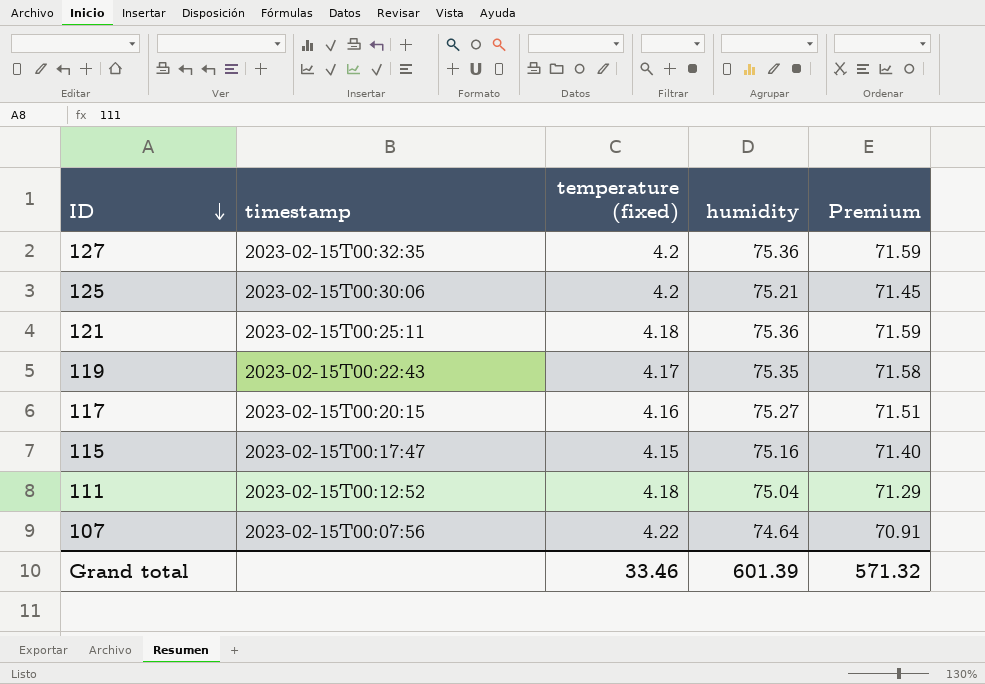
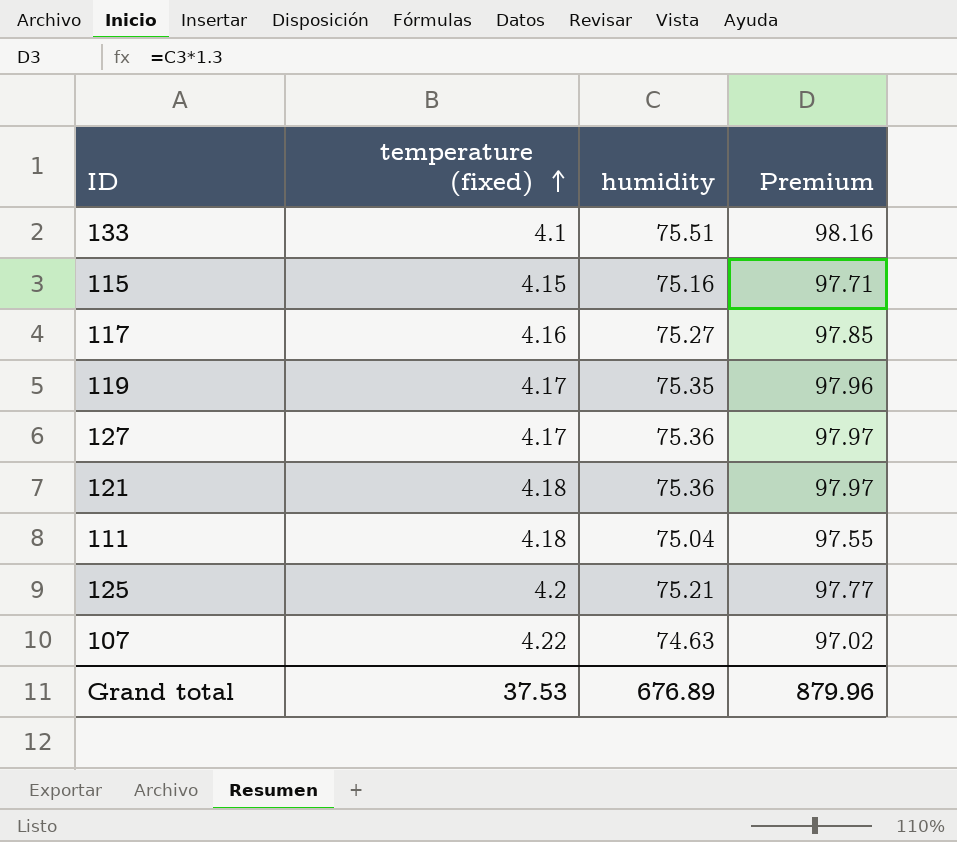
row order: ID descending -> temperature (fixed) ascending
column timestamp | position: 2 -> none
column Premium | formula: [humidity] * 0.95 -> [humidity] * 1.3
row 133: none -> 4.1 | 75.51 | 98.16
127 | temperature (fixed): 4.2 -> 4.17
107 | humidity: 74.64 -> 74.63
Grand total | temperature (fixed): 33.46 -> 37.53
Grand total | humidity: 601.39 -> 676.89
Grand total | Premium: 571.32 -> 879.96

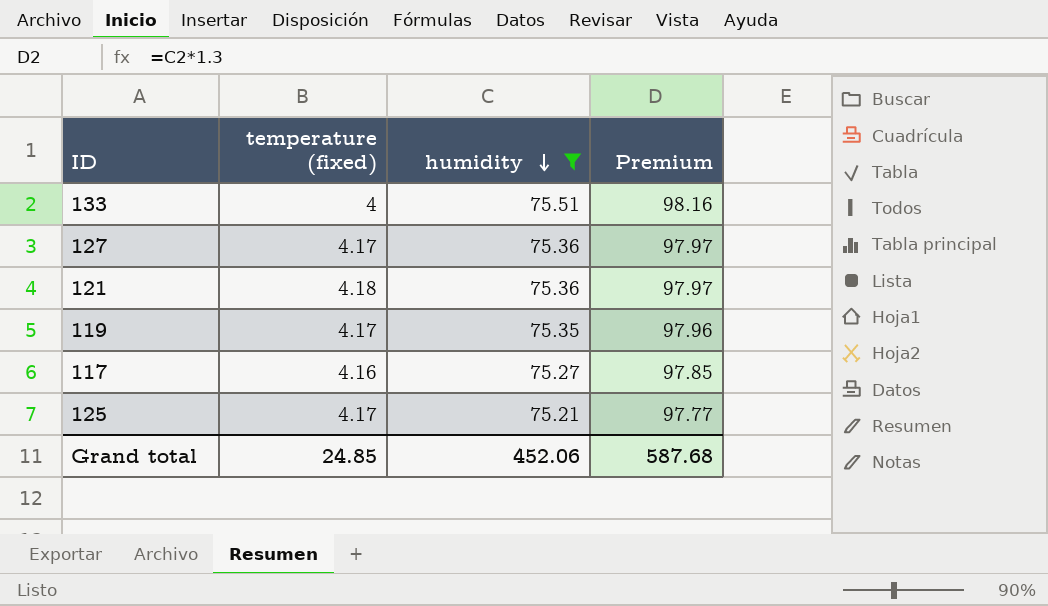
filter: none -> humidity >= 75.21
row order: temperature (fixed) ascending -> humidity descending
133 | temperature (fixed): 4.1 -> 4
125 | temperature (fixed): 4.2 -> 4.17
Grand total | temperature (fixed): 37.53 -> 24.85
Grand total | humidity: 676.89 -> 452.06
Grand total | Premium: 879.96 -> 587.68

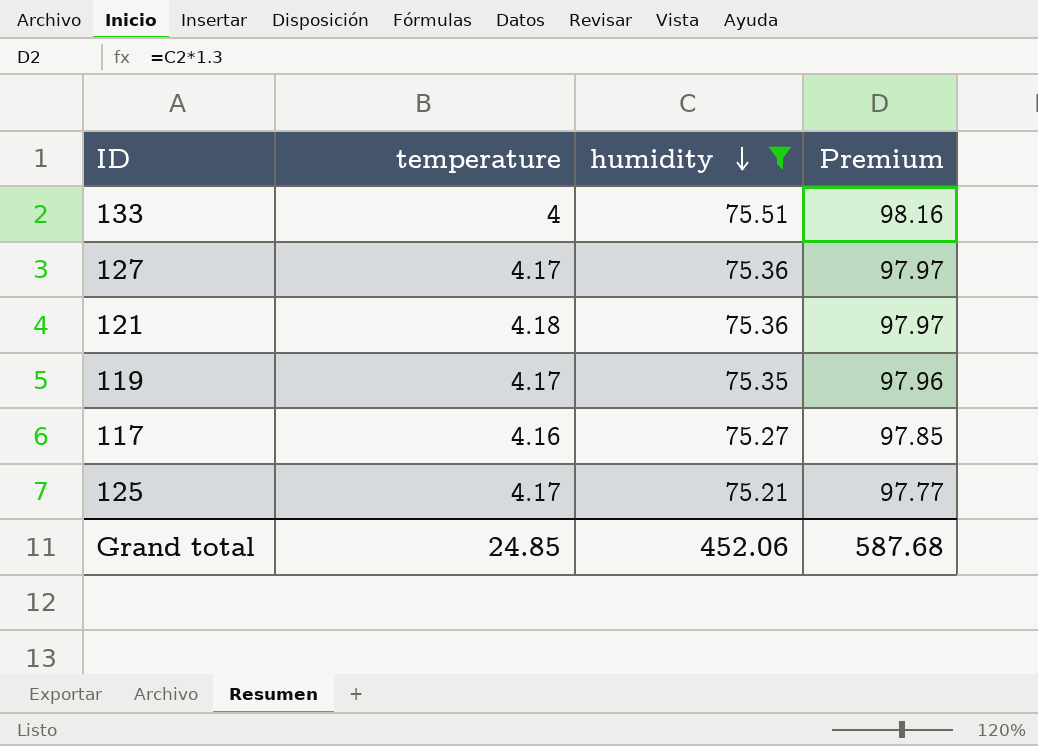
column name: temperature (fixed) -> temperature

